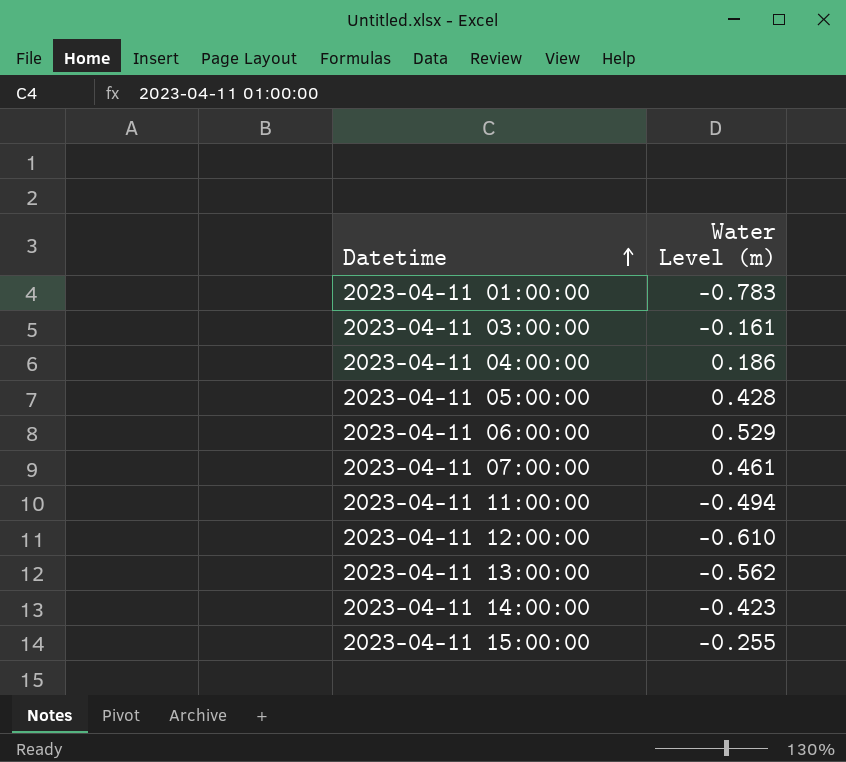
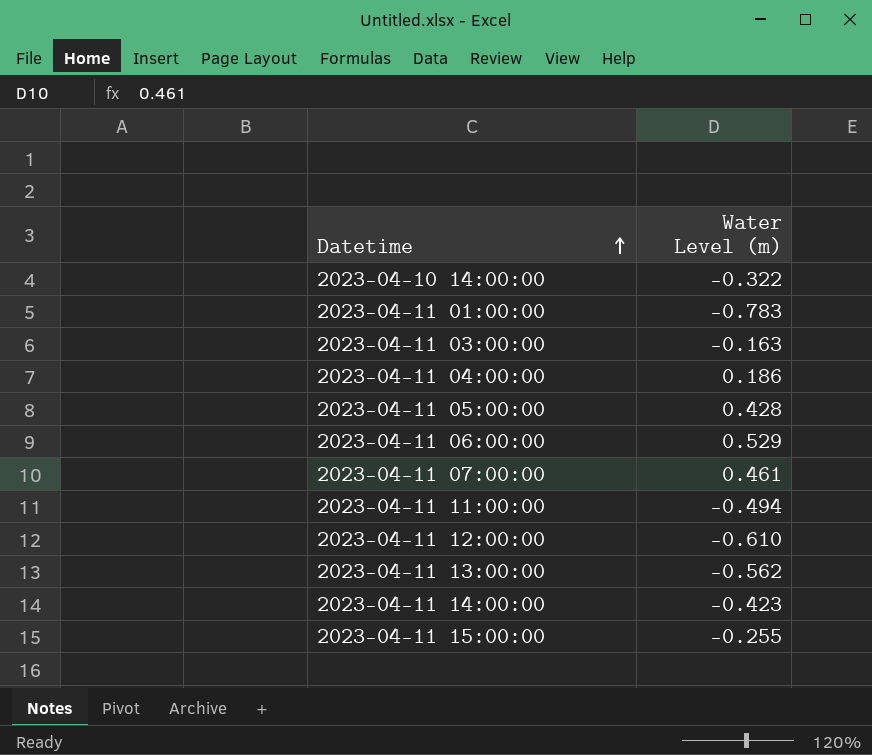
row 2023-04-10 14:00:00: none -> -0.322
2023-04-11 03:00:00 | Water Level (m): -0.161 -> -0.163

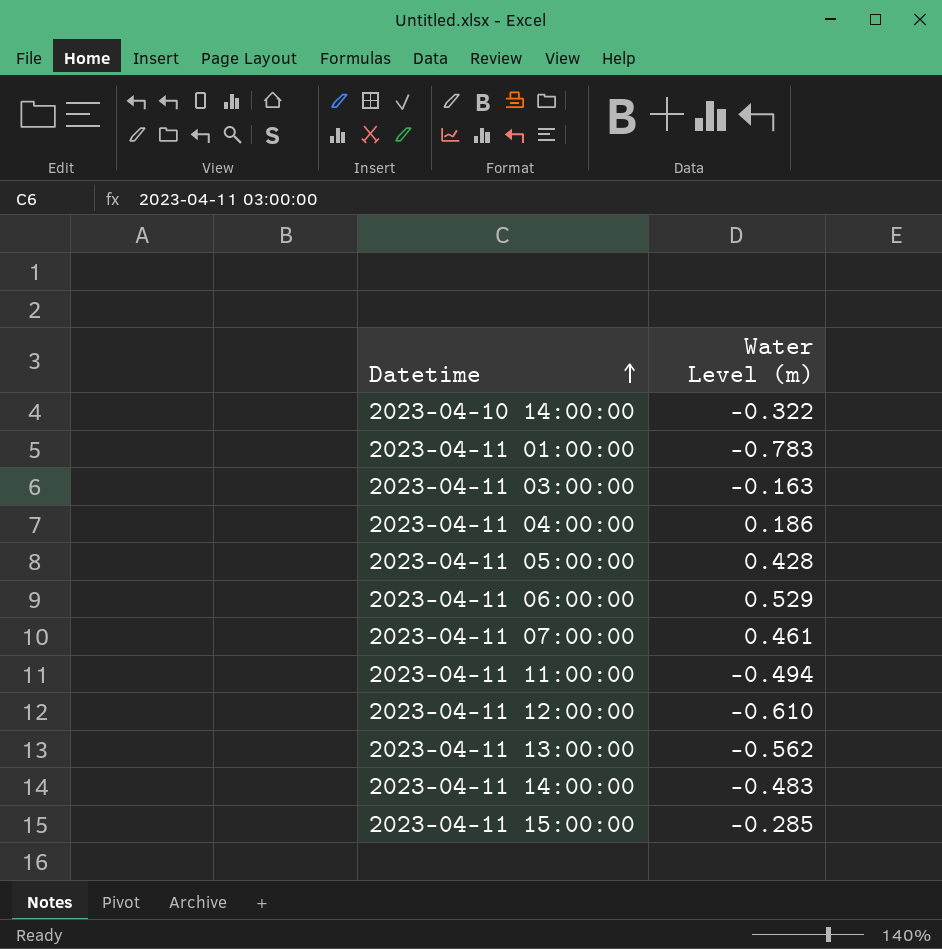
2023-04-11 14:00:00 | Water Level (m): -0.423 -> -0.483
2023-04-11 15:00:00 | Water Level (m): -0.255 -> -0.285

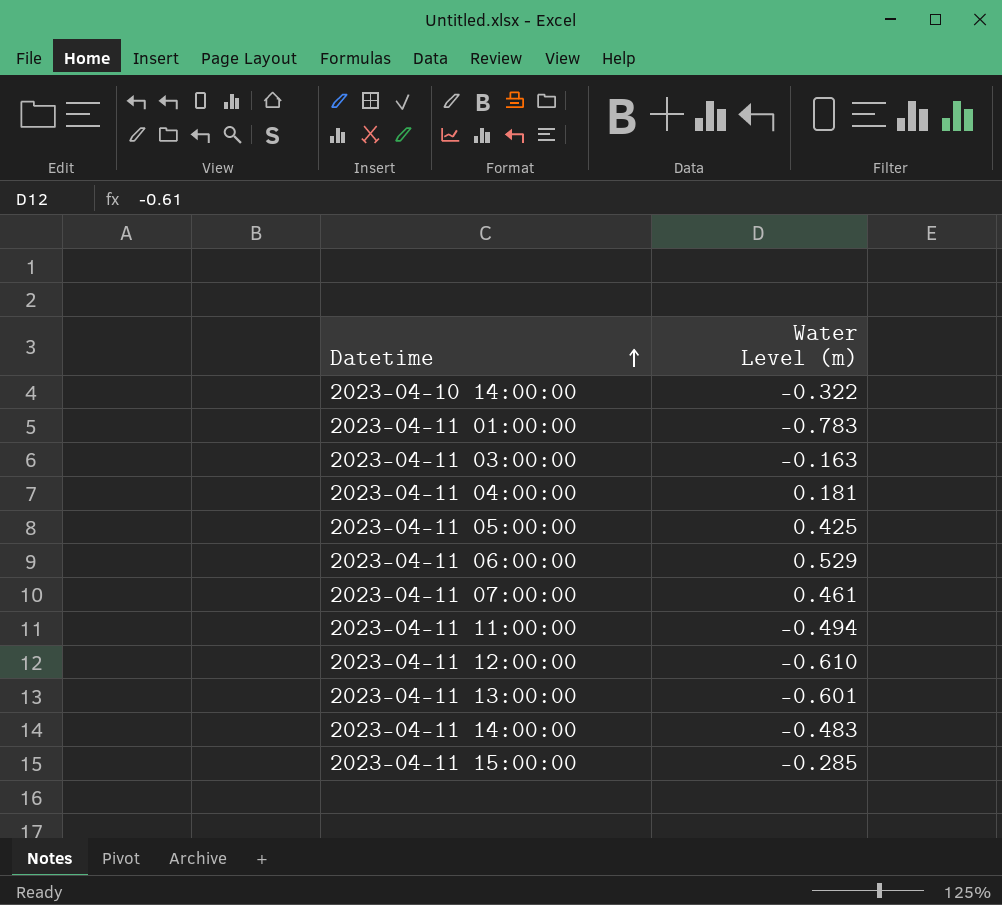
2023-04-11 04:00:00 | Water Level (m): 0.186 -> 0.181
2023-04-11 05:00:00 | Water Level (m): 0.428 -> 0.425
2023-04-11 13:00:00 | Water Level (m): -0.562 -> -0.601

